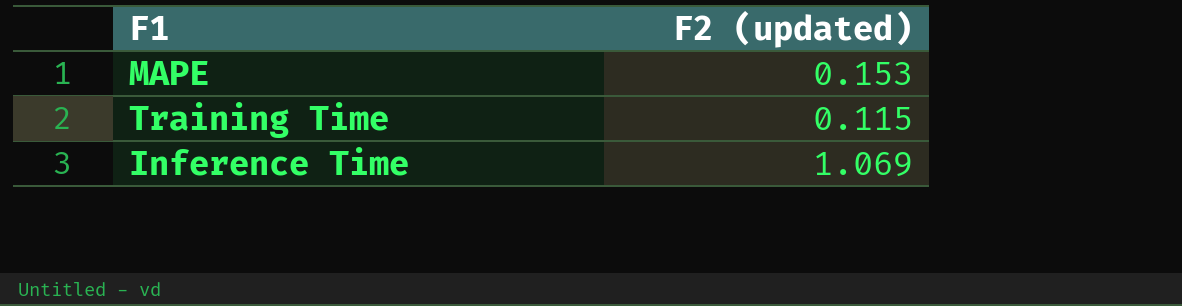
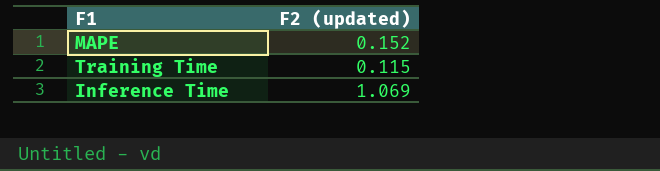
MAPE | F2 (updated): 0.153 -> 0.152

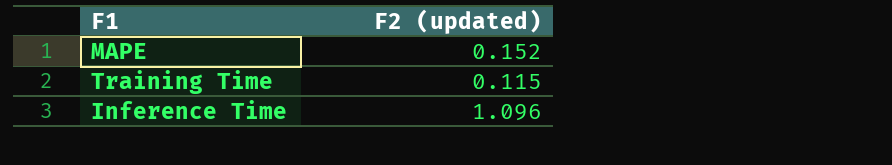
Inference Time | F2 (updated): 1.069 -> 1.096

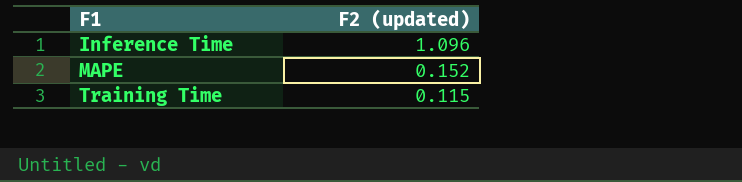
row order: none -> F1 ascending

